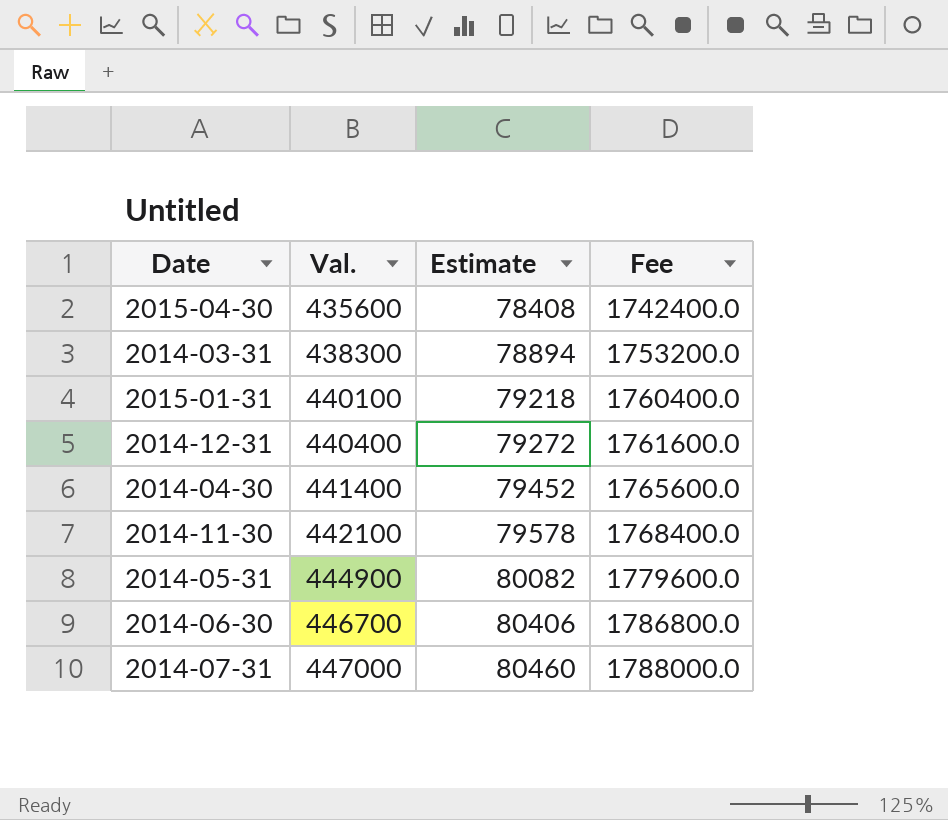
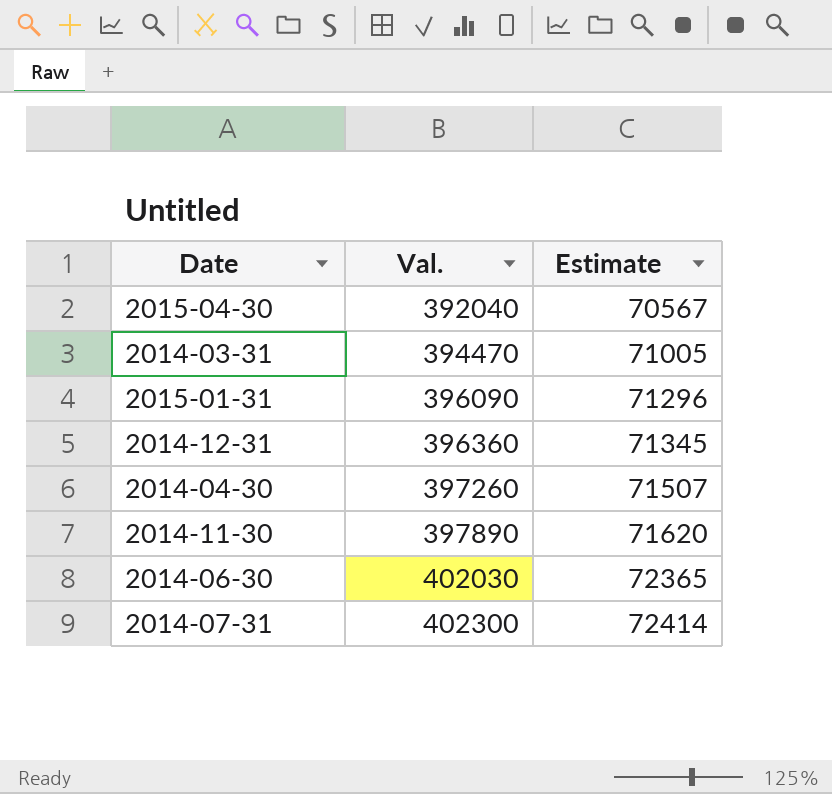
column Fee | formula: [Val.] * 4 -> none
row 2014-05-31: 444900 | 80082 | 1779600.0 -> none
2015-04-30 | Val.: 435600 -> 392040
2015-04-30 | Estimate: 78408 -> 70567
2014-03-31 | Val.: 438300 -> 394470
2014-03-31 | Estimate: 78894 -> 71005
2015-01-31 | Val.: 440100 -> 396090
2015-01-31 | Estimate: 79218 -> 71296
2014-12-31 | Val.: 440400 -> 396360
2014-12-31 | Estimate: 79272 -> 71345
2014-04-30 | Val.: 441400 -> 397260
2014-04-30 | Estimate: 79452 -> 71507
2014-11-30 | Val.: 442100 -> 397890
2014-11-30 | Estimate: 79578 -> 71620
2014-06-30 | Val.: 446700 -> 402030
2014-06-30 | Estimate: 80406 -> 72365
2014-07-31 | Val.: 447000 -> 402300
2014-07-31 | Estimate: 80460 -> 72414

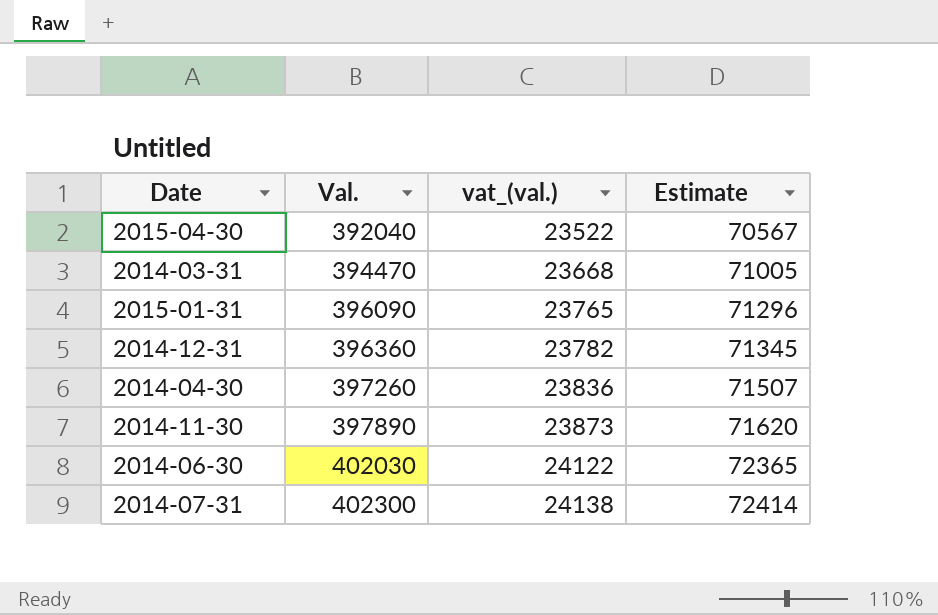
column vat_(val.) | formula: none -> [Val.] * 0.06

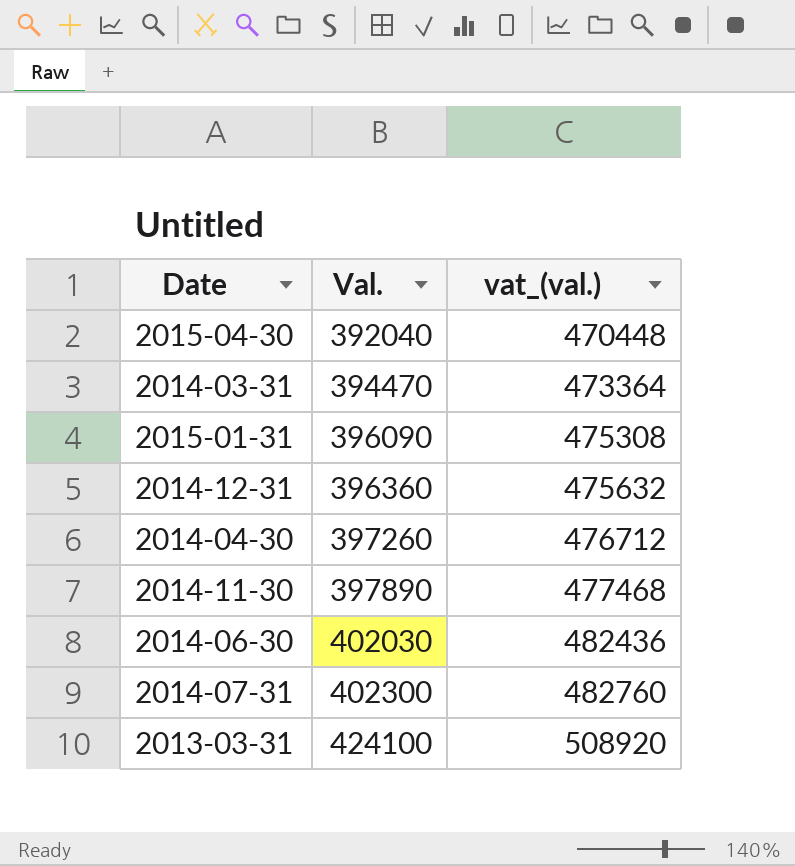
column Estimate | formula: [Val.] * 0.18 -> none
column vat_(val.) | formula: [Val.] * 0.06 -> [Val.] * 1.2
row 2013-03-31: none -> 424100 | 508920

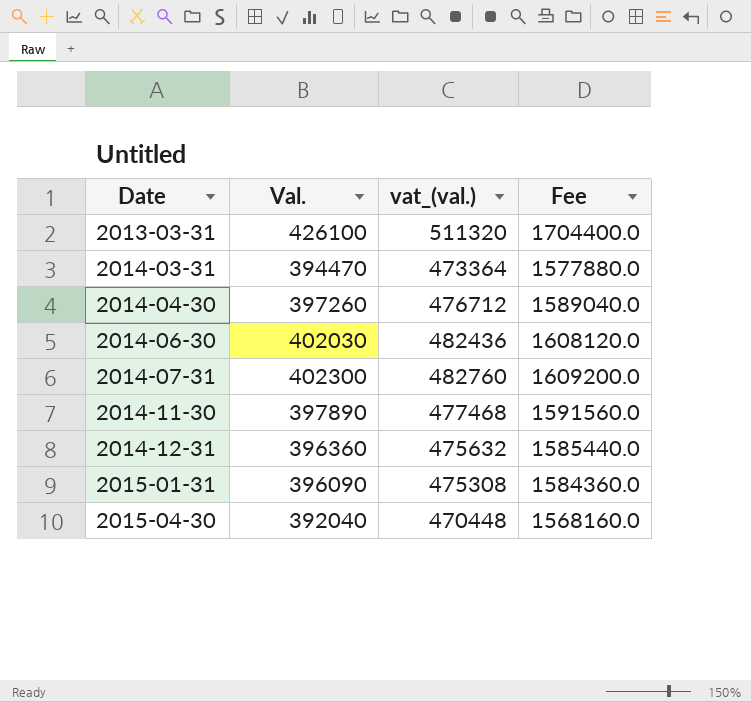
row order: Val. ascending -> Date ascending
column Fee | formula: none -> [Val.] * 4
2013-03-31 | Val.: 424100 -> 426100
2013-03-31 | vat_(val.): 508920 -> 511320

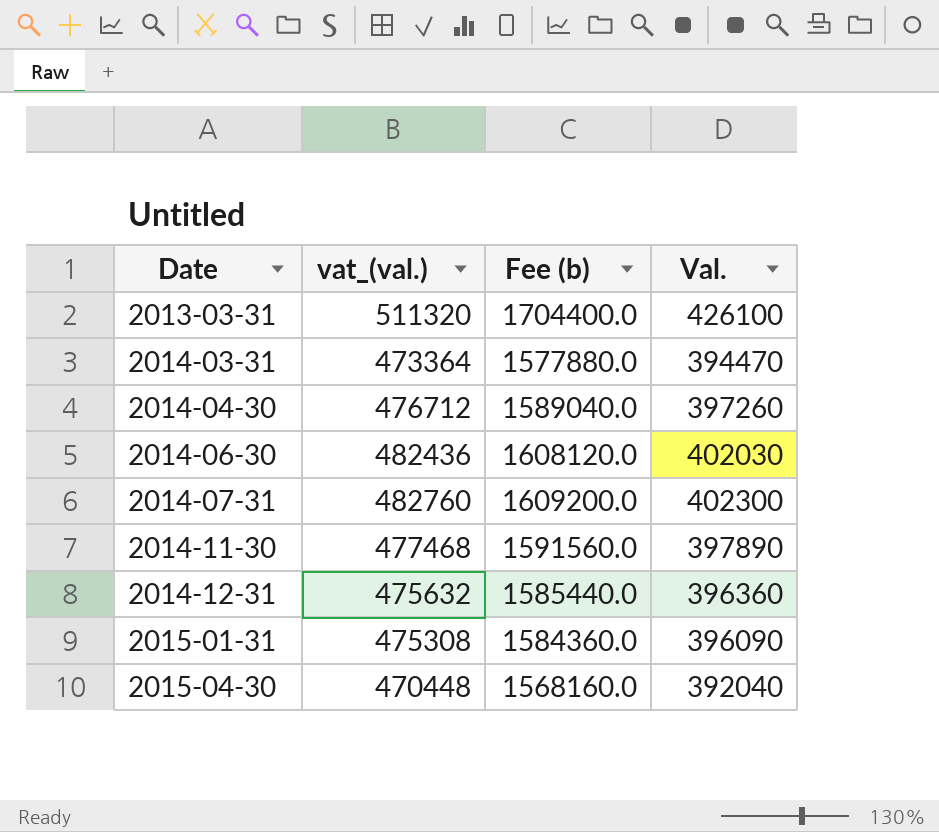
column name: Fee -> Fee (b)
column Val. | position: 2 -> 4

